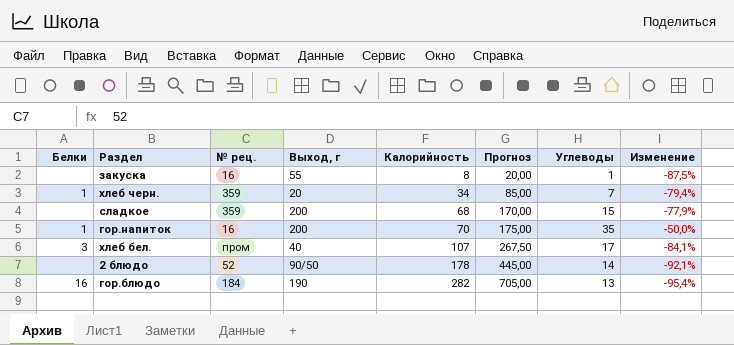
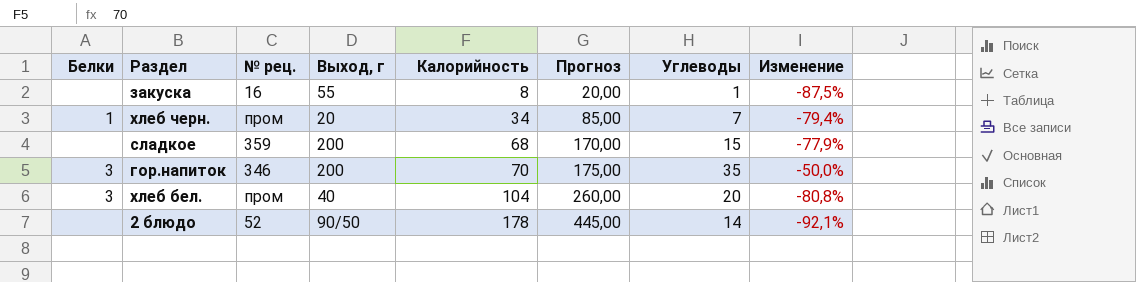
row гор.блюдо: 16 | 184 | 190 | 282 | 705,00 | 13 | -95,4% -> none
хлеб черн. | № рец.: 359 -> пром
гор.напиток | Белки: 1 -> 3
гор.напиток | № рец.: 16 -> 346
хлеб бел. | Калорийность: 107 -> 104
хлеб бел. | Прогноз: 267,50 -> 260,00
хлеб бел. | Углеводы: 17 -> 20
хлеб бел. | Изменение: -84,1% -> -80,8%

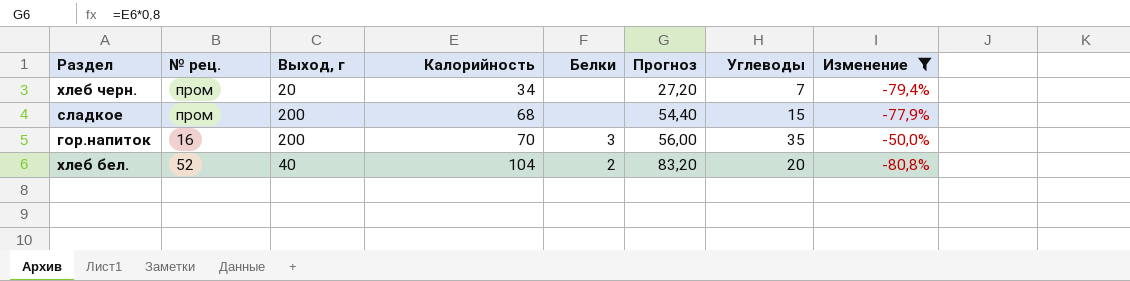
filter: none -> Изменение >= -80,8%
column Белки | position: 1 -> 5
column Прогноз | formula: [Калорийность] * 2,5 -> [Калорийность] * 0,8
хлеб черн. | Белки: 1 -> none
сладкое | № рец.: 359 -> пром
гор.напиток | № рец.: 346 -> 16
хлеб бел. | № рец.: пром -> 52
хлеб бел. | Белки: 3 -> 2

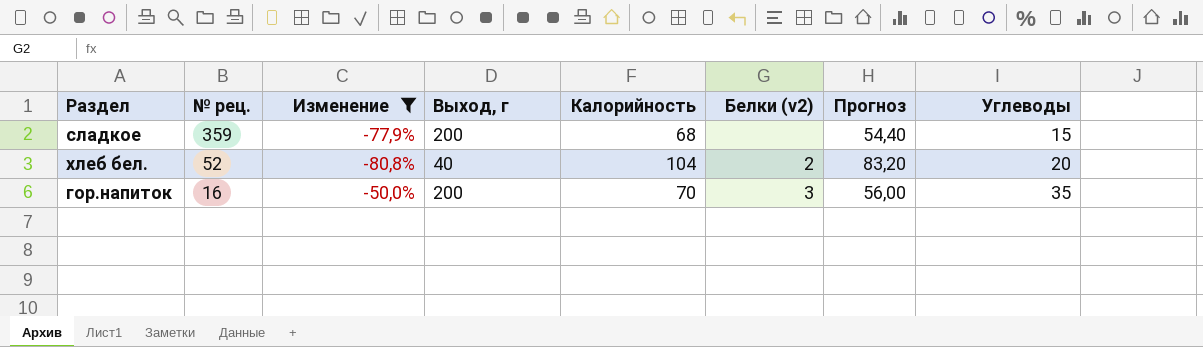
row order: Калорийность ascending -> № рец. descending
column Изменение | position: 8 -> 3
column name: Белки -> Белки (v2)
row хлеб черн.: пром | 20 | 34 | none | 27,20 | 7 | -79,4% -> none
сладкое | № рец.: пром -> 359

